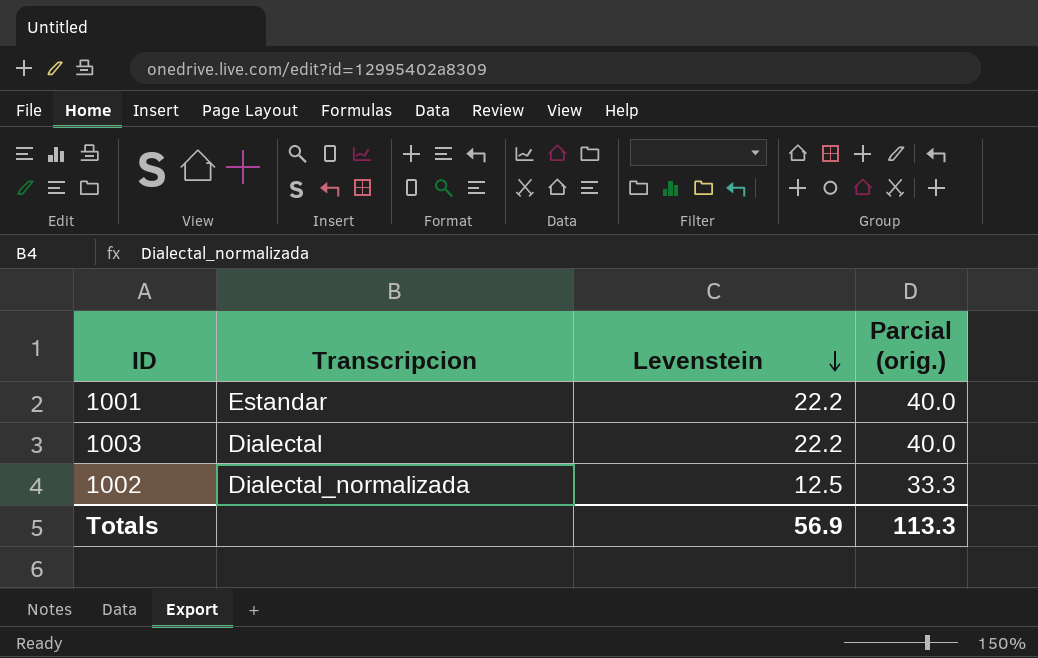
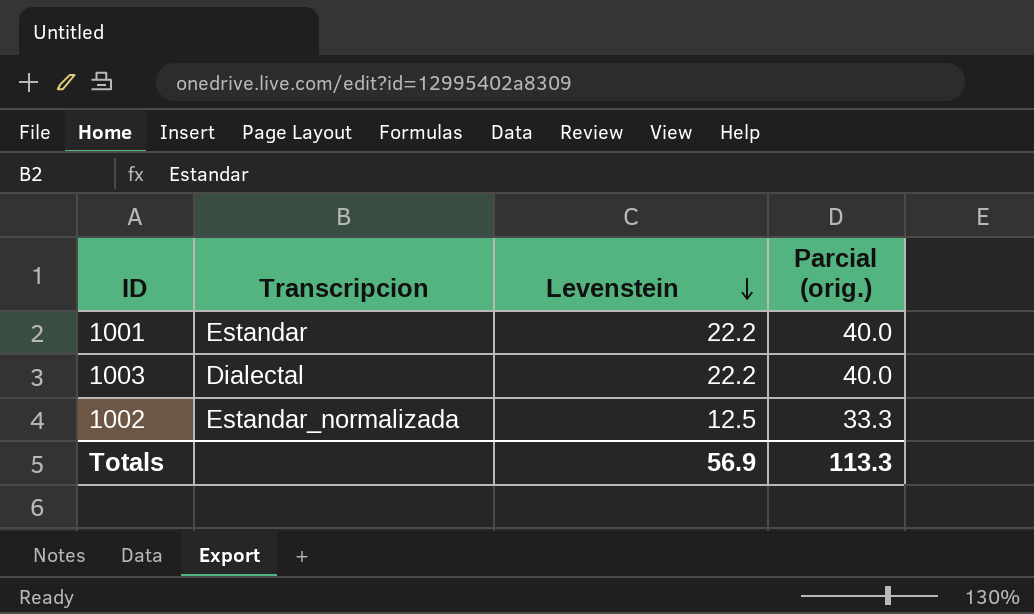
1002 | Transcripcion: Dialectal_normalizada -> Estandar_normalizada

